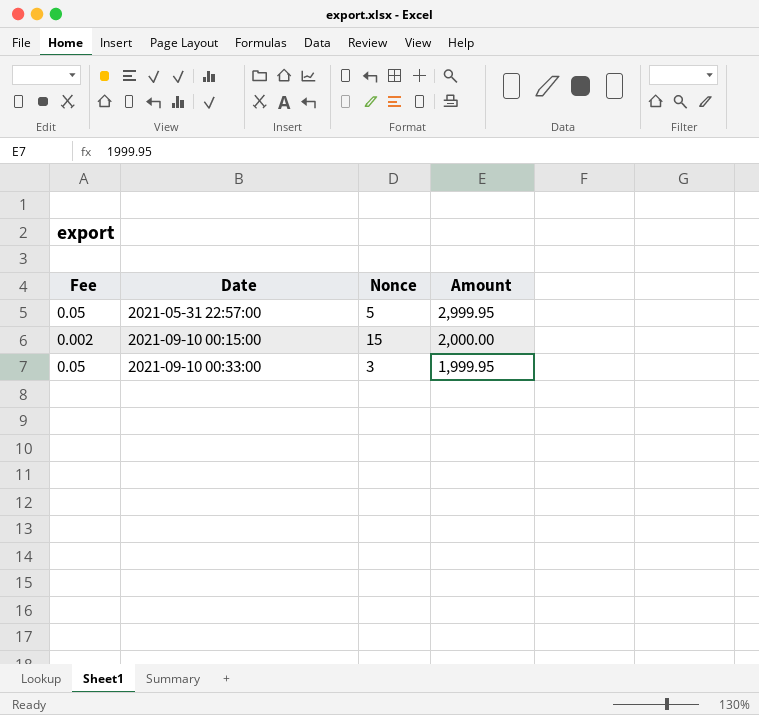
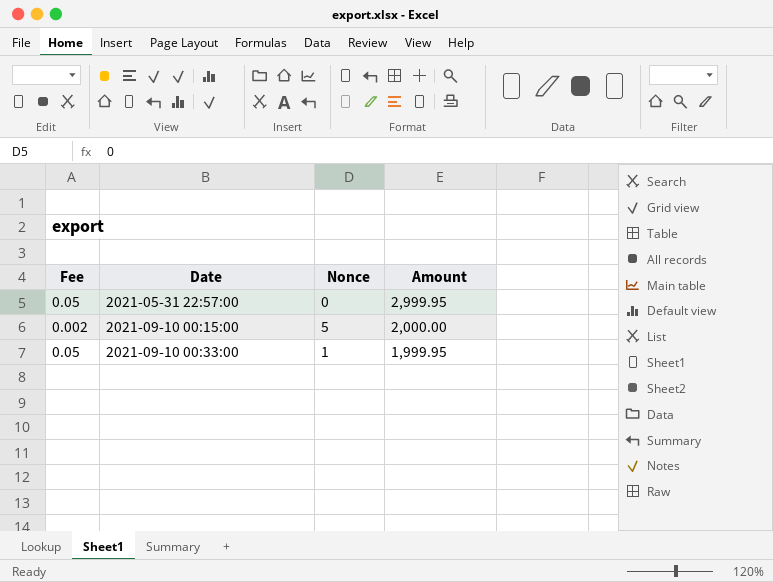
2021-05-31 22:57:00 | Nonce: 5 -> 0
2021-09-10 00:15:00 | Nonce: 15 -> 5
2021-09-10 00:33:00 | Nonce: 3 -> 1

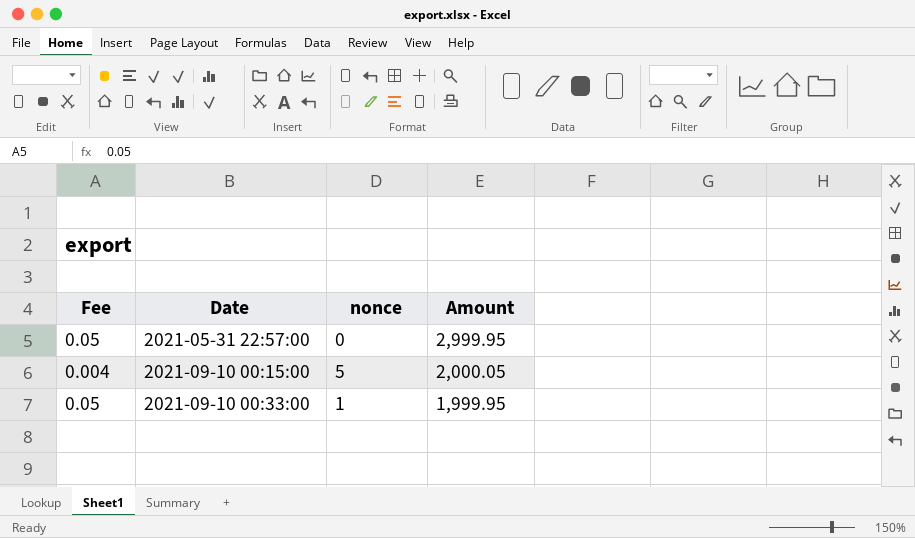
column name: Nonce -> nonce
2021-09-10 00:15:00 | Fee: 0.002 -> 0.004
2021-09-10 00:15:00 | Amount: 2,000.00 -> 2,000.05

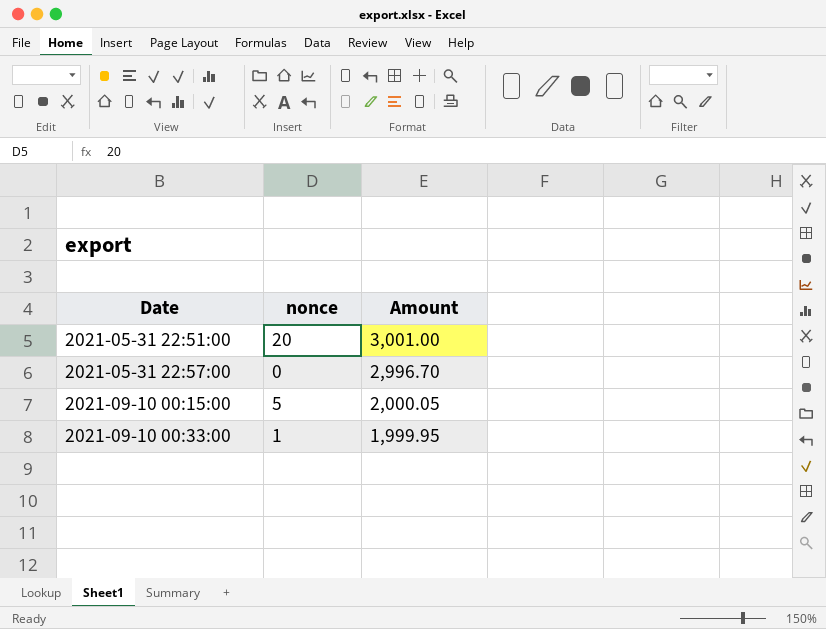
column Fee | position: 1 -> none
row 2021-05-31 22:51:00: none -> 20 | 3,001.00
2021-05-31 22:57:00 | Amount: 2,999.95 -> 2,996.70

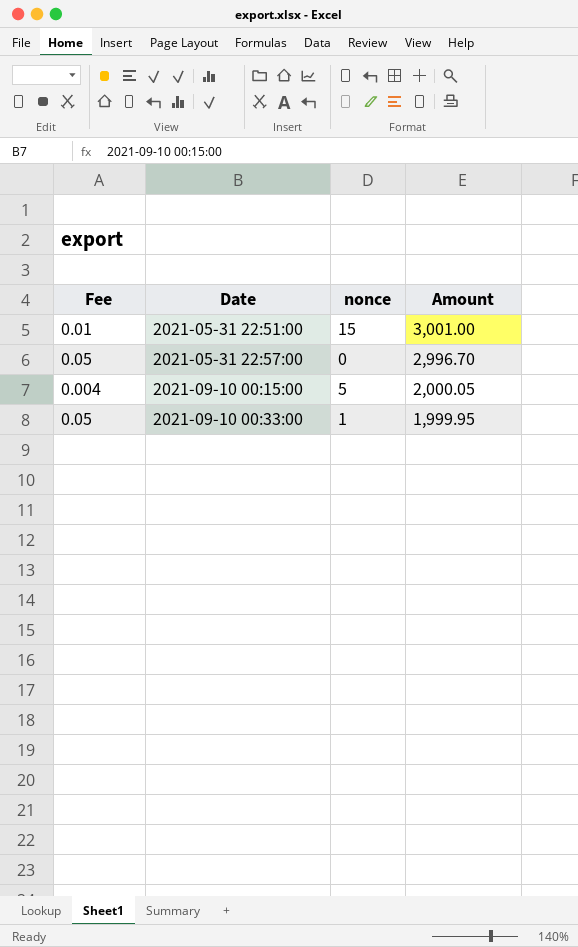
column Fee | position: none -> 1
2021-05-31 22:51:00 | nonce: 20 -> 15

